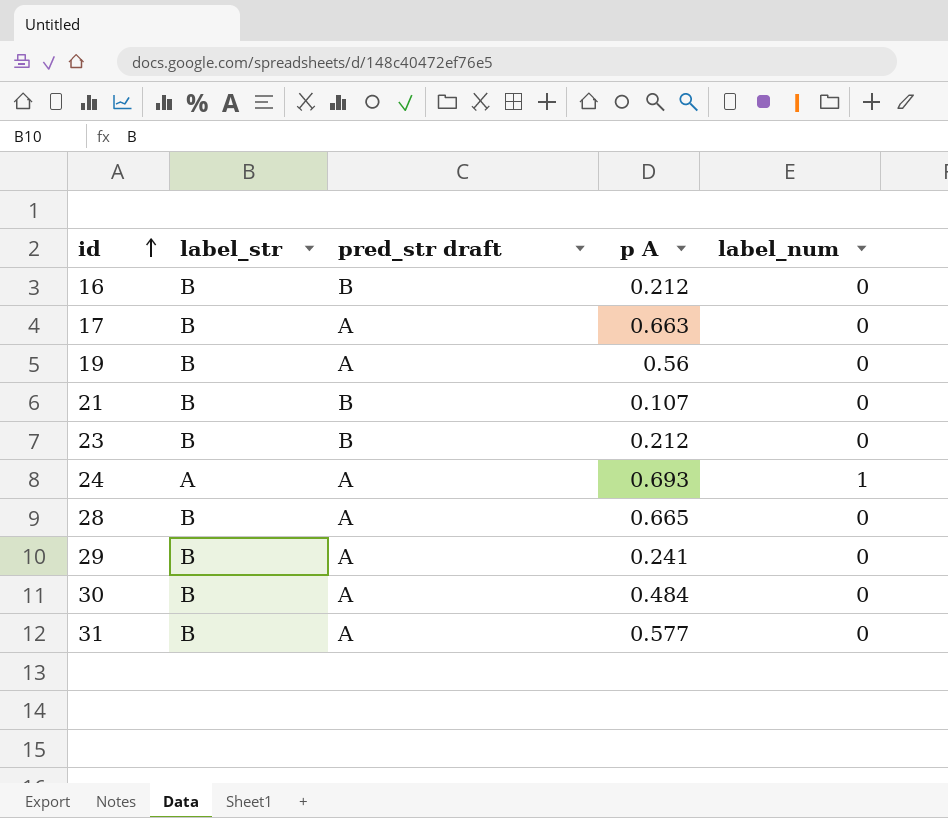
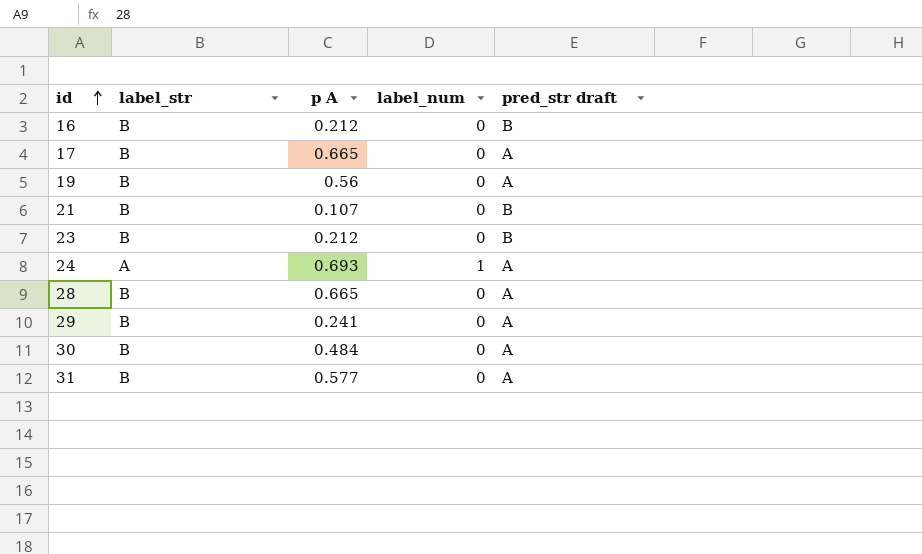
column pred_str draft | position: 3 -> 5
17 | p A: 0.663 -> 0.665

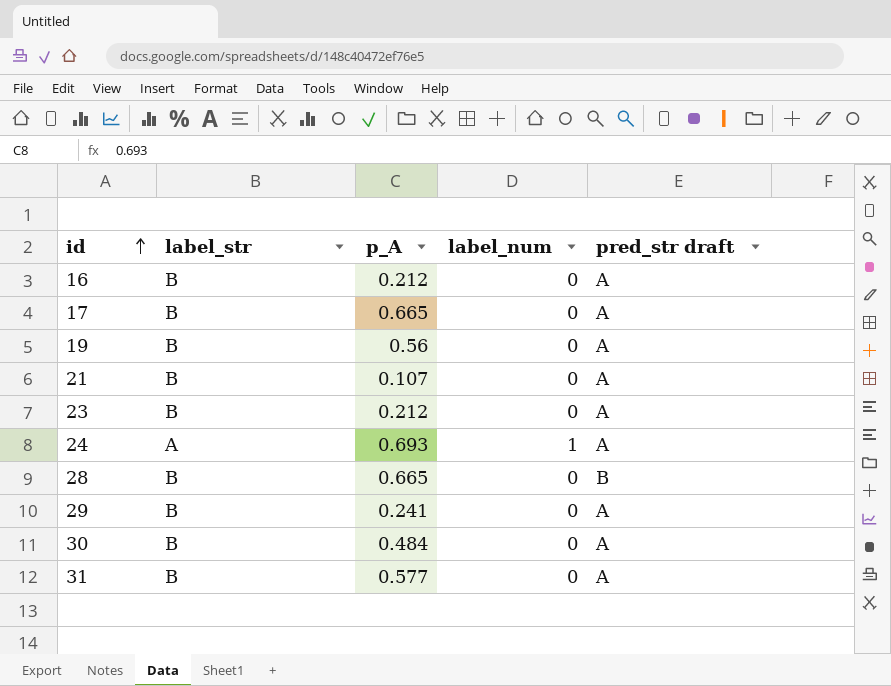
column name: p A -> p_A
16 | pred_str draft: B -> A
21 | pred_str draft: B -> A
23 | pred_str draft: B -> A
28 | pred_str draft: A -> B

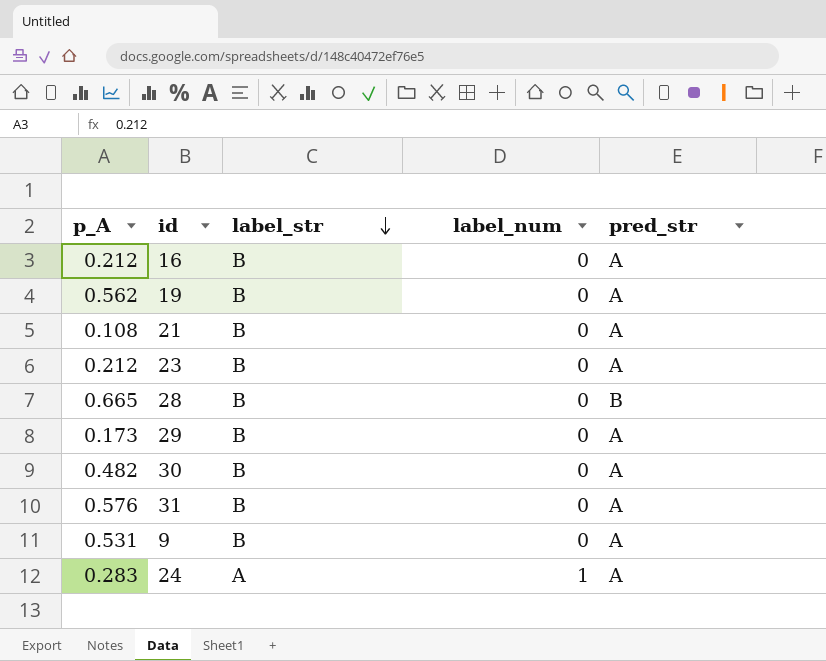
row order: id ascending -> label_str descending
column p_A | position: 3 -> 1
column name: pred_str draft -> pred_str
row 17: B | 0.665 | 0 | A -> none
19 | p_A: 0.56 -> 0.562
21 | p_A: 0.107 -> 0.108
29 | p_A: 0.241 -> 0.173
30 | p_A: 0.484 -> 0.482
31 | p_A: 0.577 -> 0.576
row 9: none -> 0.531 | B | 0 | A
24 | p_A: 0.693 -> 0.283

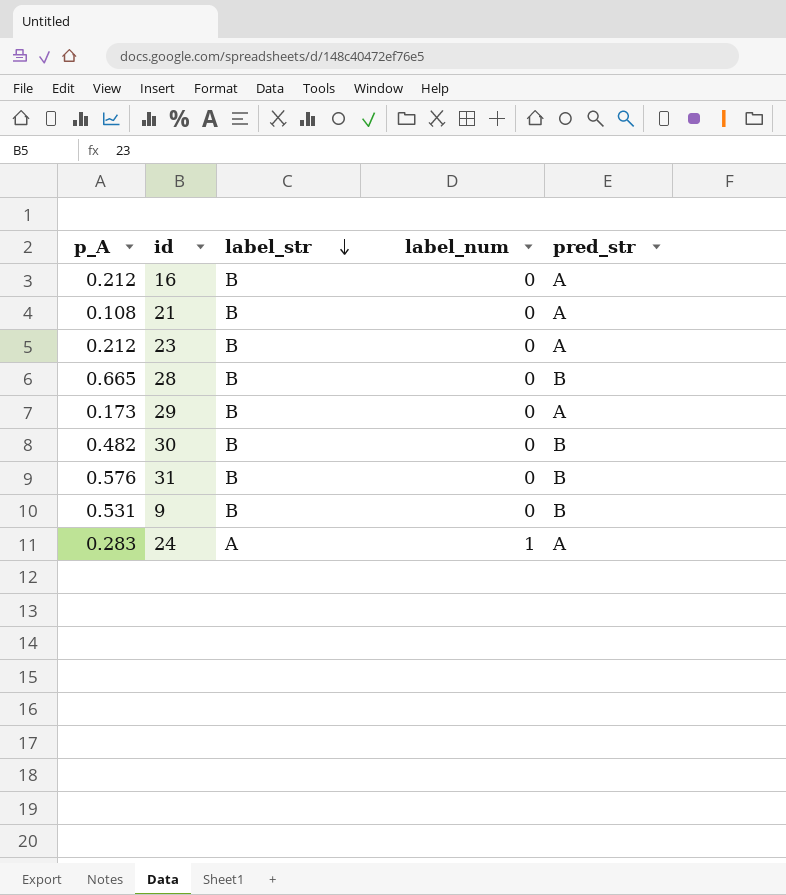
row 19: 0.562 | B | 0 | A -> none
30 | pred_str: A -> B
31 | pred_str: A -> B
9 | pred_str: A -> B

